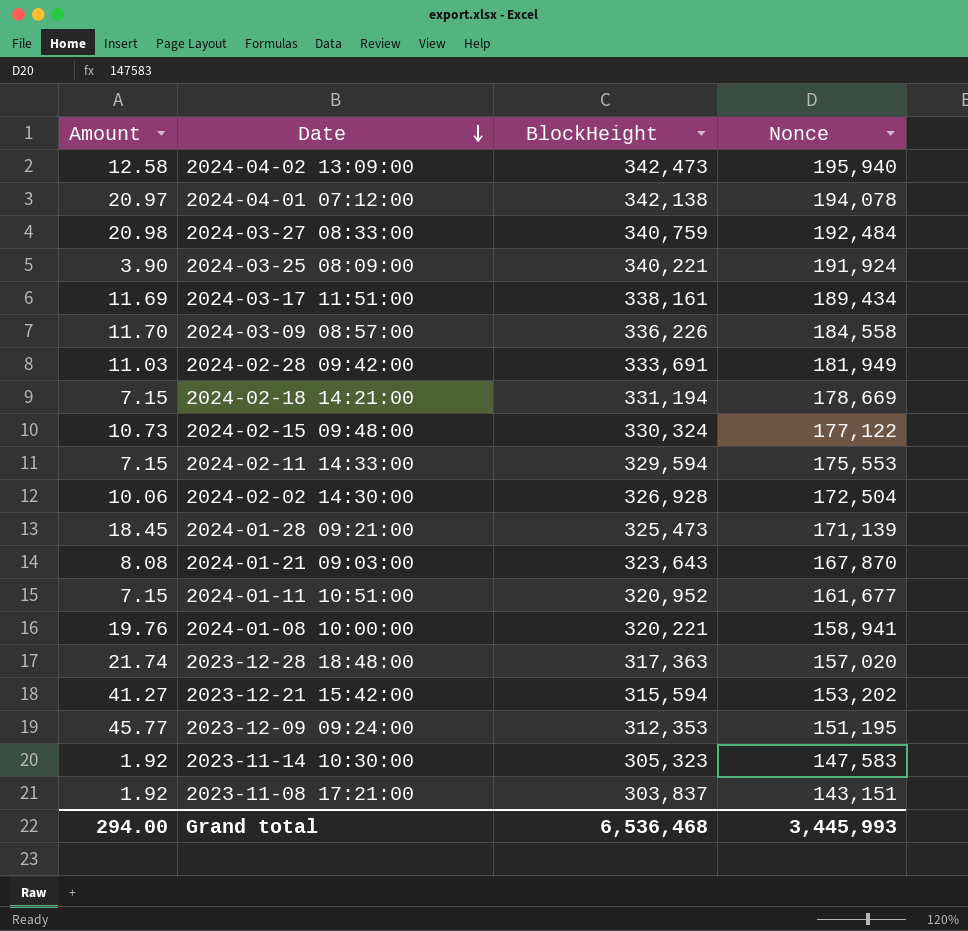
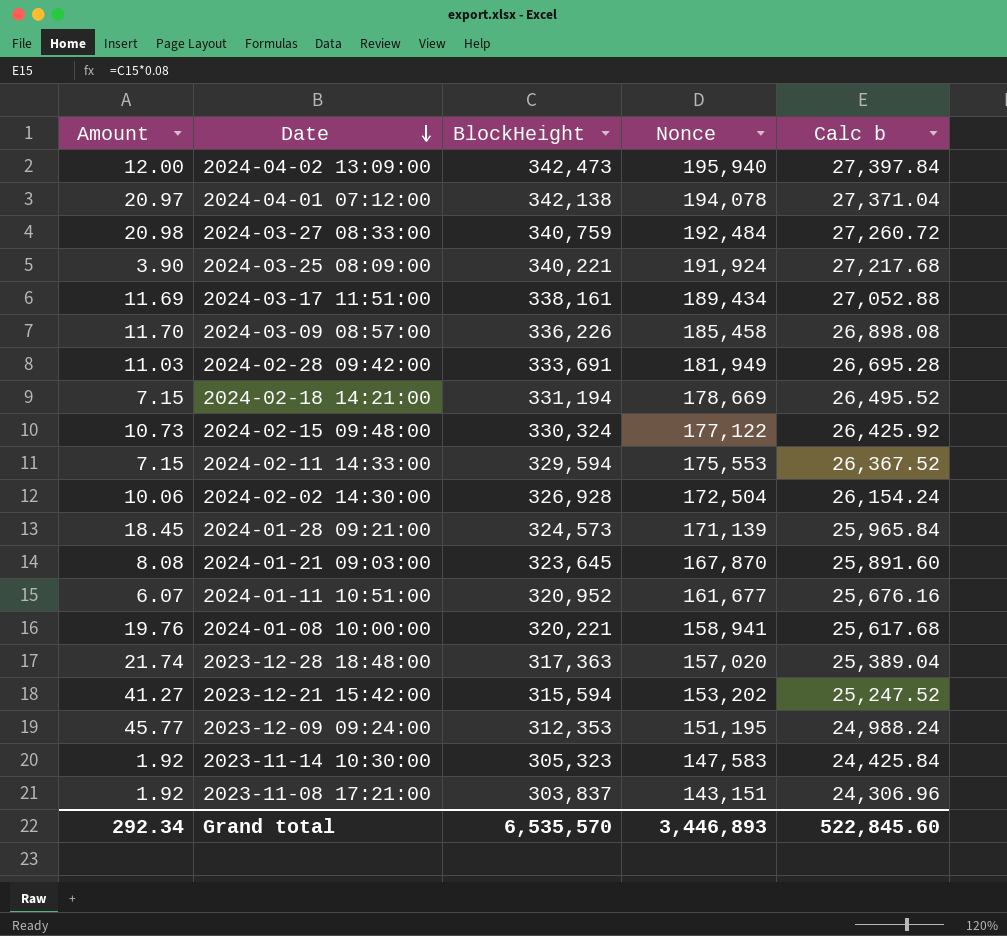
column Calc b | formula: none -> [BlockHeight] * 0.08
2024-04-02 13:09:00 | Amount: 12.58 -> 12.00
2024-03-09 08:57:00 | Nonce: 184,558 -> 185,458
2024-01-28 09:21:00 | BlockHeight: 325,473 -> 324,573
2024-01-21 09:03:00 | BlockHeight: 323,643 -> 323,645
2024-01-11 10:51:00 | Amount: 7.15 -> 6.07
Grand total | Amount: 294.00 -> 292.34
Grand total | BlockHeight: 6,536,468 -> 6,535,570
Grand total | Nonce: 3,445,993 -> 3,446,893

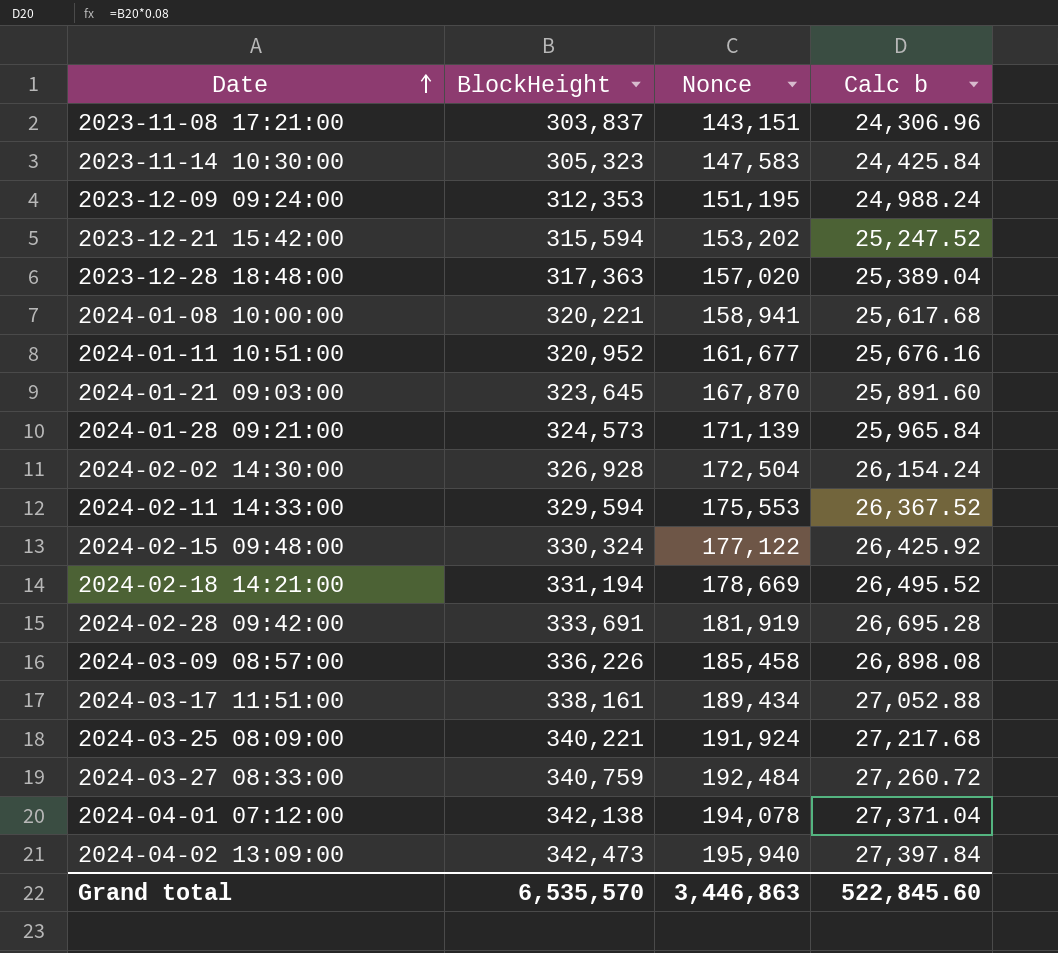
row order: Date descending -> Date ascending
column Amount | position: 1 -> none
2024-02-28 09:42:00 | Nonce: 181,949 -> 181,919
Grand total | Nonce: 3,446,893 -> 3,446,863

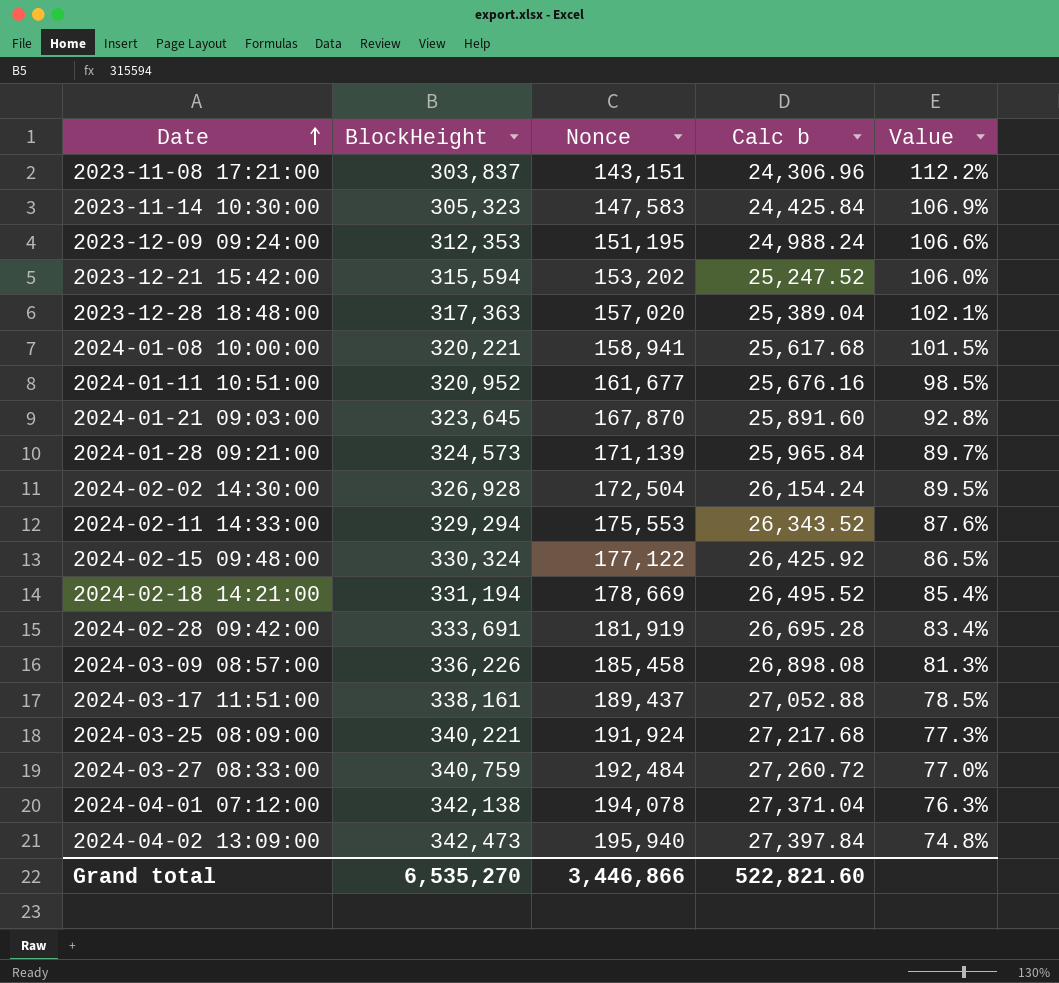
column Value | formula: none -> ([BlockHeight] - [Nonce]) / [Nonce]
2024-02-11 14:33:00 | BlockHeight: 329,594 -> 329,294
2024-02-11 14:33:00 | Calc b: 26,367.52 -> 26,343.52
2024-03-17 11:51:00 | Nonce: 189,434 -> 189,437
Grand total | BlockHeight: 6,535,570 -> 6,535,270
Grand total | Nonce: 3,446,863 -> 3,446,866
Grand total | Calc b: 522,845.60 -> 522,821.60

